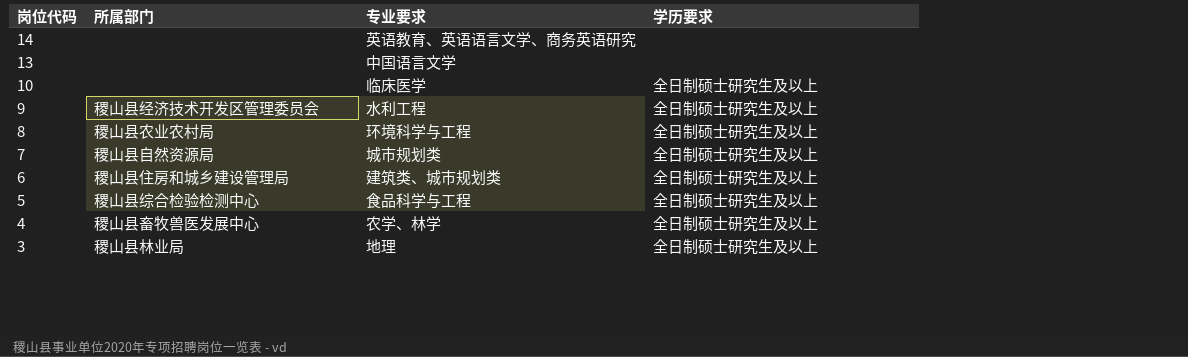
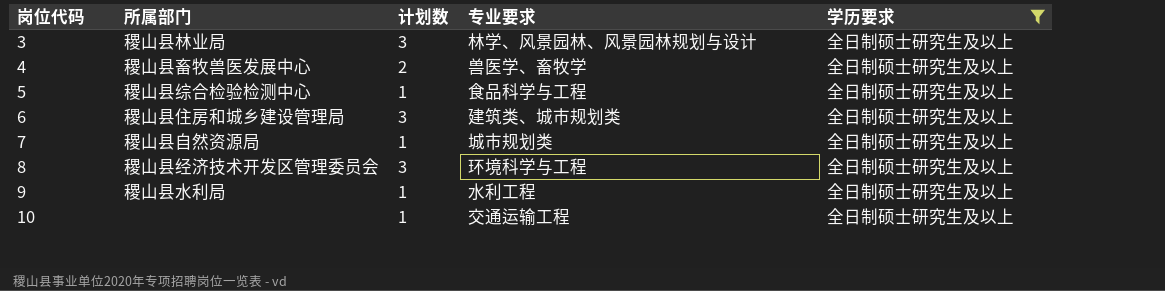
filter: none -> 学历要求 = 全日制硕士研究生及以上
row order: 岗位代码 descending -> 岗位代码 ascending
column 计划数 | position: none -> 3
3 | 专业要求: 地理 -> 林学、风景园林、风景园林规划与设计
4 | 专业要求: 农学、林学 -> 兽医学、畜牧学
8 | 所属部门: 稷山县农业农村局 -> 稷山县经济技术开发区管理委员会
9 | 所属部门: 稷山县经济技术开发区管理委员会 -> 稷山县水利局
10 | 专业要求: 临床医学 -> 交通运输工程

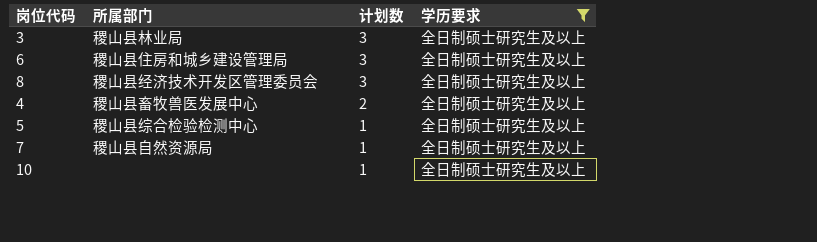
row order: 岗位代码 ascending -> 计划数 descending
column 专业要求 | position: 4 -> none
row 9: 稷山县水利局 | 1 | 水利工程 | 全日制硕士研究生及以上 -> none

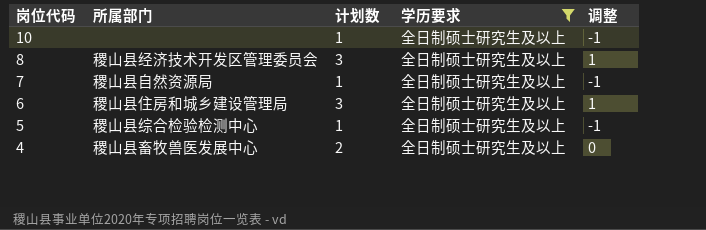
row order: 计划数 descending -> 岗位代码 descending
column 调整 | formula: none -> [计划数] - 2
row 3: 稷山县林业局 | 3 | 全日制硕士研究生及以上 -> none

